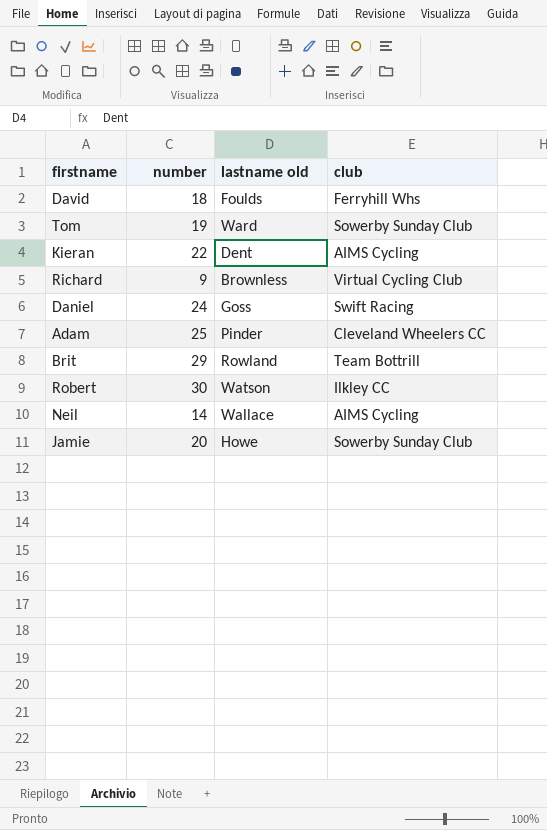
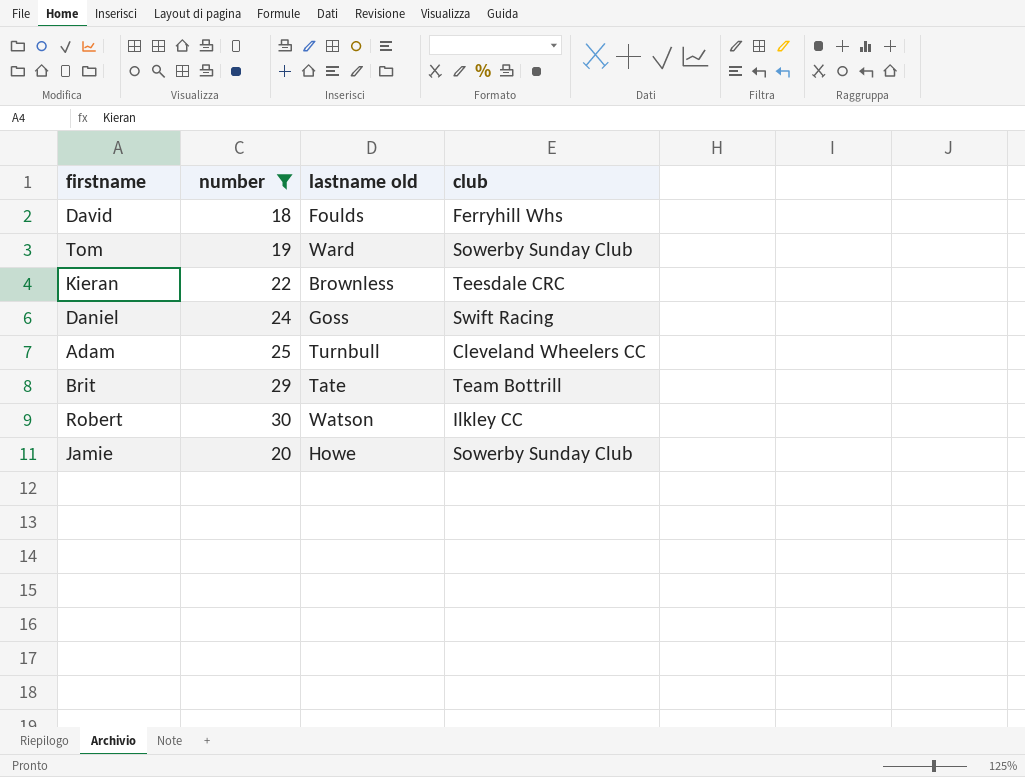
filter: none -> number >= 18
Kieran | lastname old: Dent -> Brownless
Kieran | club: AIMS Cycling -> Teesdale CRC
Adam | lastname old: Pinder -> Turnbull
Brit | lastname old: Rowland -> Tate

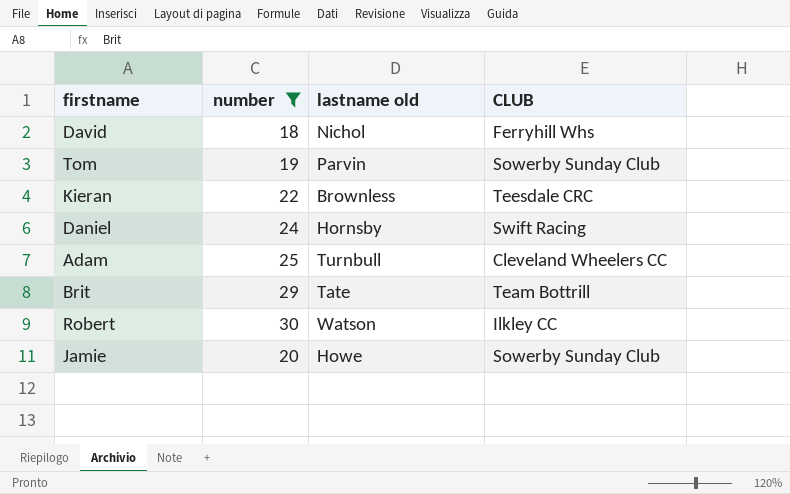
column name: club -> CLUB
David | lastname old: Foulds -> Nichol
Tom | lastname old: Ward -> Parvin
Daniel | lastname old: Goss -> Hornsby

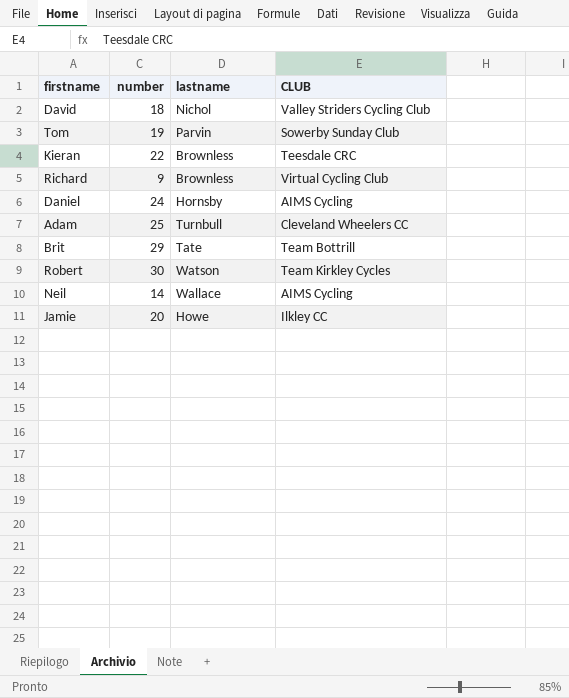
filter: number >= 18 -> none
column name: lastname old -> lastname
David | CLUB: Ferryhill Whs -> Valley Striders Cycling Club
Daniel | CLUB: Swift Racing -> AIMS Cycling
Robert | CLUB: Ilkley CC -> Team Kirkley Cycles
Jamie | CLUB: Sowerby Sunday Club -> Ilkley CC

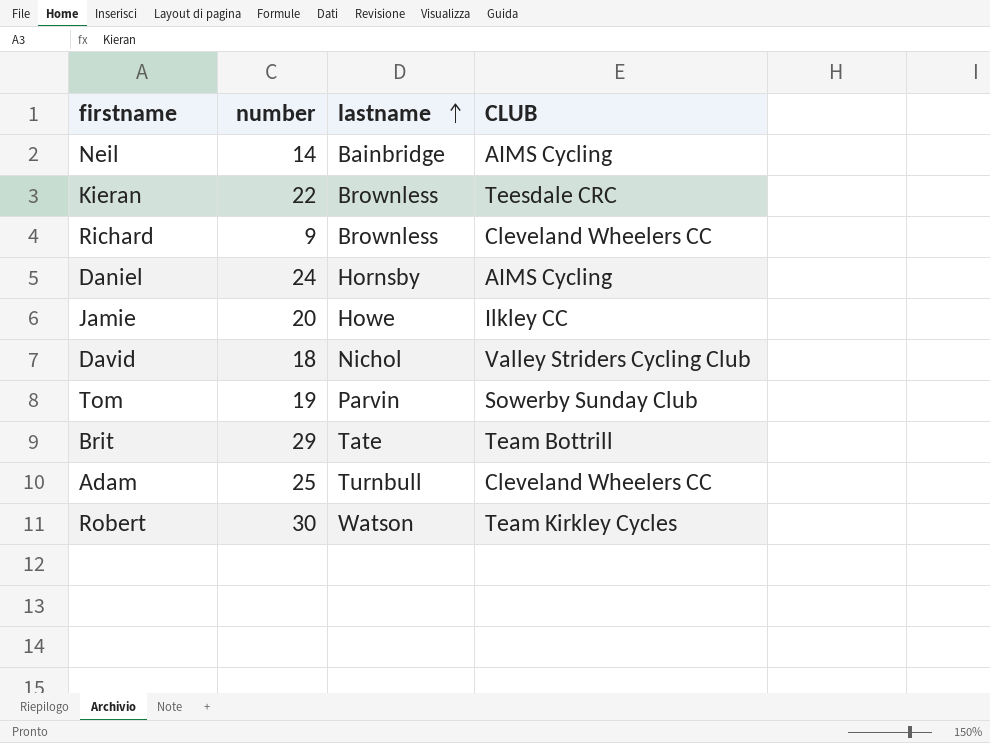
row order: none -> lastname ascending
Neil | lastname: Wallace -> Bainbridge
Richard | CLUB: Virtual Cycling Club -> Cleveland Wheelers CC

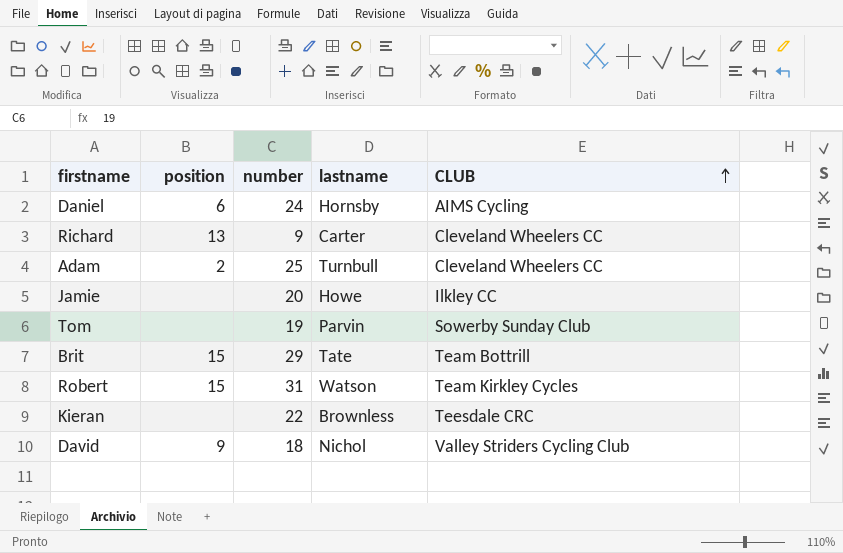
row order: lastname ascending -> CLUB ascending
column position | position: none -> 2
row Neil: 14 | Bainbridge | AIMS Cycling -> none
Richard | lastname: Brownless -> Carter
Robert | number: 30 -> 31

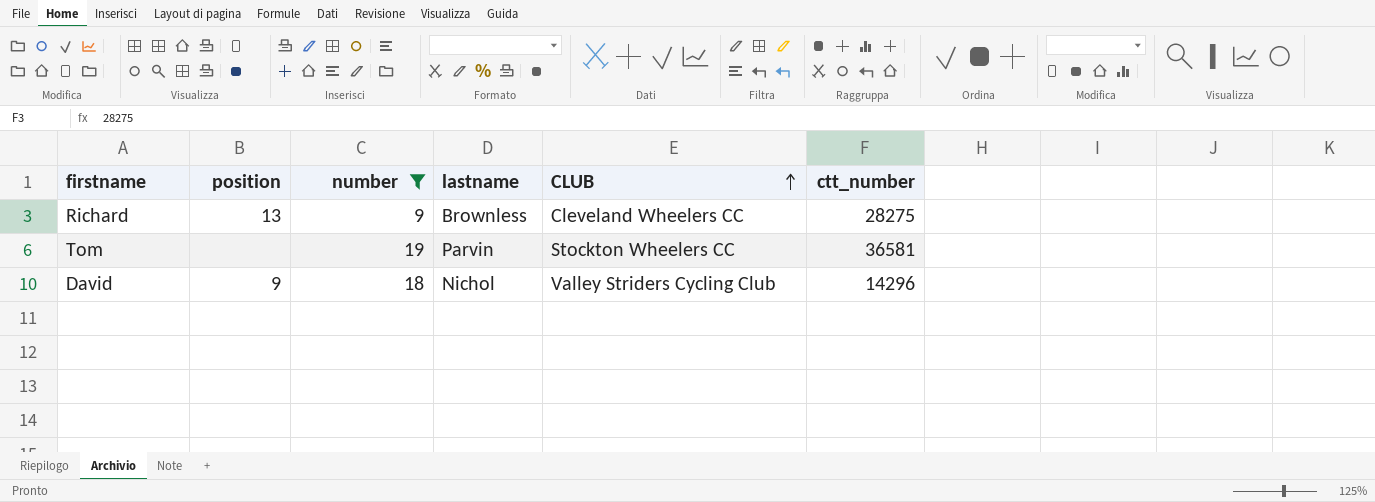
filter: none -> number <= 19
column ctt_number | position: none -> 6
Richard | lastname: Carter -> Brownless
Tom | CLUB: Sowerby Sunday Club -> Stockton Wheelers CC

